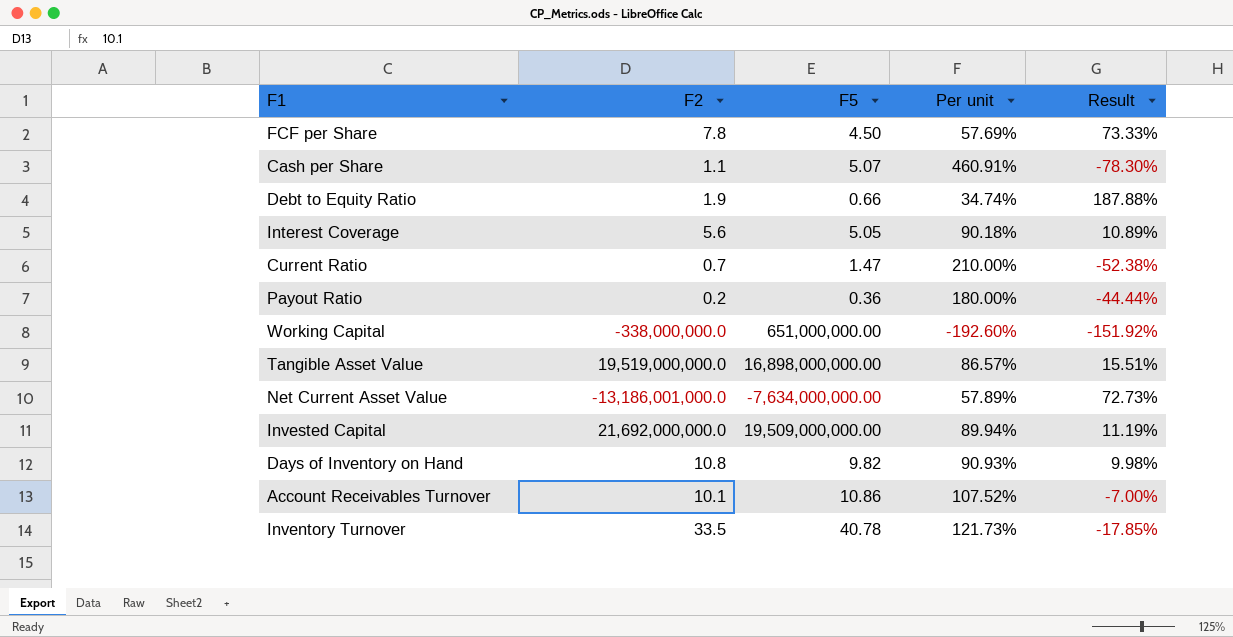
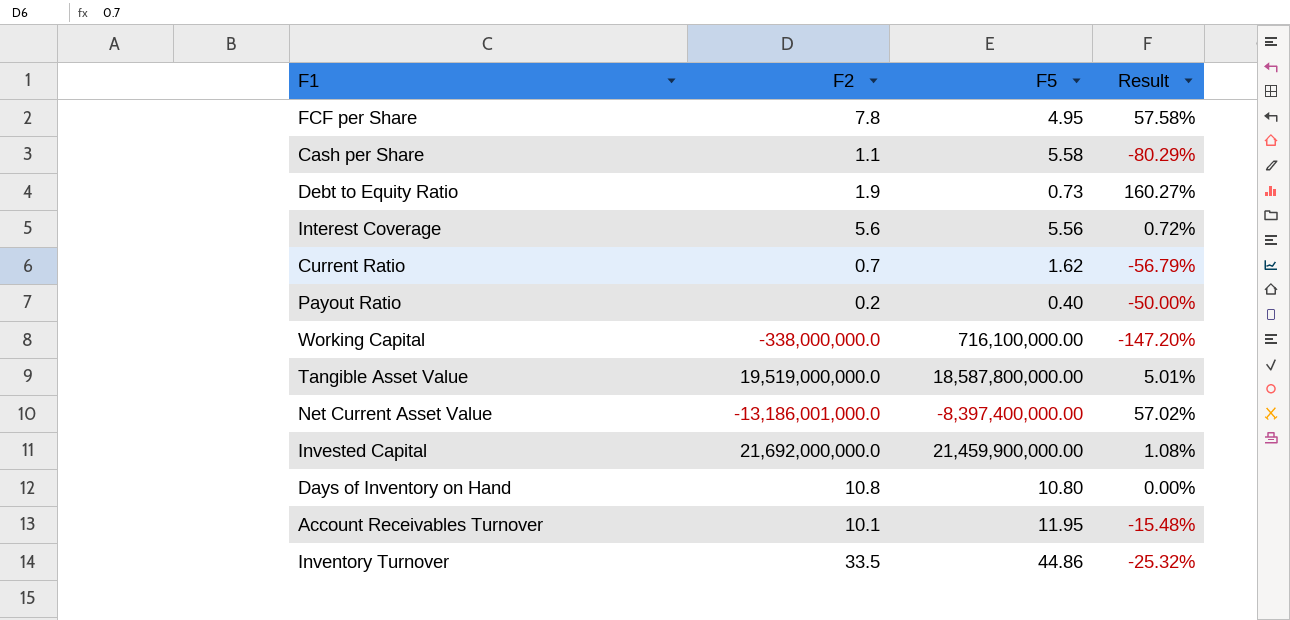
column Per unit | formula: [F5] / [F2] -> none
FCF per Share | F5: 4.50 -> 4.95
FCF per Share | Result: 73.33% -> 57.58%
Cash per Share | F5: 5.07 -> 5.58
Cash per Share | Result: -78.30% -> -80.29%
Debt to Equity Ratio | F5: 0.66 -> 0.73
Debt to Equity Ratio | Result: 187.88% -> 160.27%
Interest Coverage | F5: 5.05 -> 5.56
Interest Coverage | Result: 10.89% -> 0.72%
Current Ratio | F5: 1.47 -> 1.62
Current Ratio | Result: -52.38% -> -56.79%
Payout Ratio | F5: 0.36 -> 0.40
Payout Ratio | Result: -44.44% -> -50.00%
Working Capital | F5: 651,000,000.00 -> 716,100,000.00
Working Capital | Result: -151.92% -> -147.20%
Tangible Asset Value | F5: 16,898,000,000.00 -> 18,587,800,000.00
Tangible Asset Value | Result: 15.51% -> 5.01%
Net Current Asset Value | F5: -7,634,000,000.00 -> -8,397,400,000.00
Net Current Asset Value | Result: 72.73% -> 57.02%
Invested Capital | F5: 19,509,000,000.00 -> 21,459,900,000.00
Invested Capital | Result: 11.19% -> 1.08%
Days of Inventory on Hand | F5: 9.82 -> 10.80
Days of Inventory on Hand | Result: 9.98% -> 0.00%
Account Receivables Turnover | F5: 10.86 -> 11.95
Account Receivables Turnover | Result: -7.00% -> -15.48%
Inventory Turnover | F5: 40.78 -> 44.86
Inventory Turnover | Result: -17.85% -> -25.32%

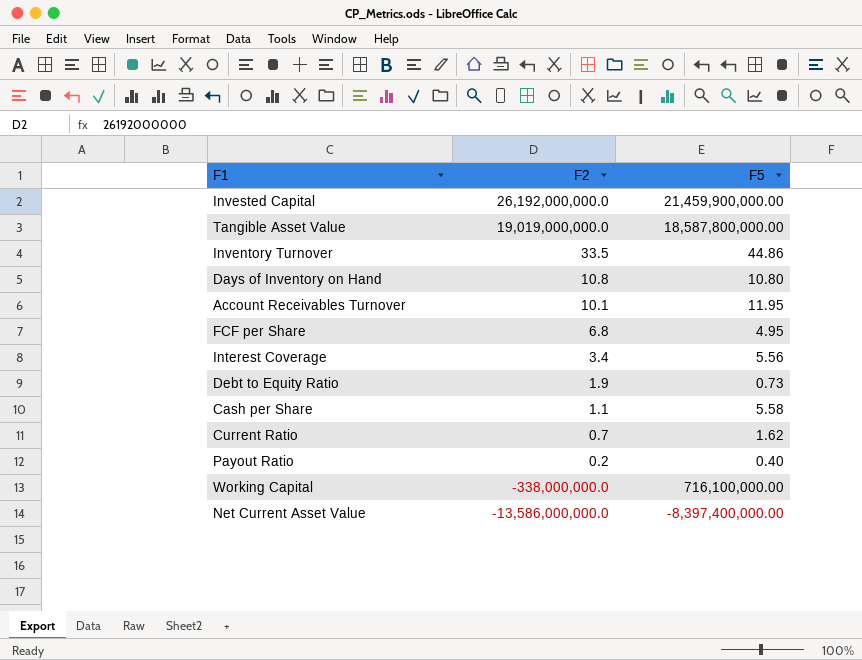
row order: none -> F2 descending
column Result | formula: ([F2] - [F5]) / [F5] -> none
Invested Capital | F2: 21,692,000,000.0 -> 26,192,000,000.0
Tangible Asset Value | F2: 19,519,000,000.0 -> 19,019,000,000.0
FCF per Share | F2: 7.8 -> 6.8
Interest Coverage | F2: 5.6 -> 3.4
Net Current Asset Value | F2: -13,186,001,000.0 -> -13,586,000,000.0

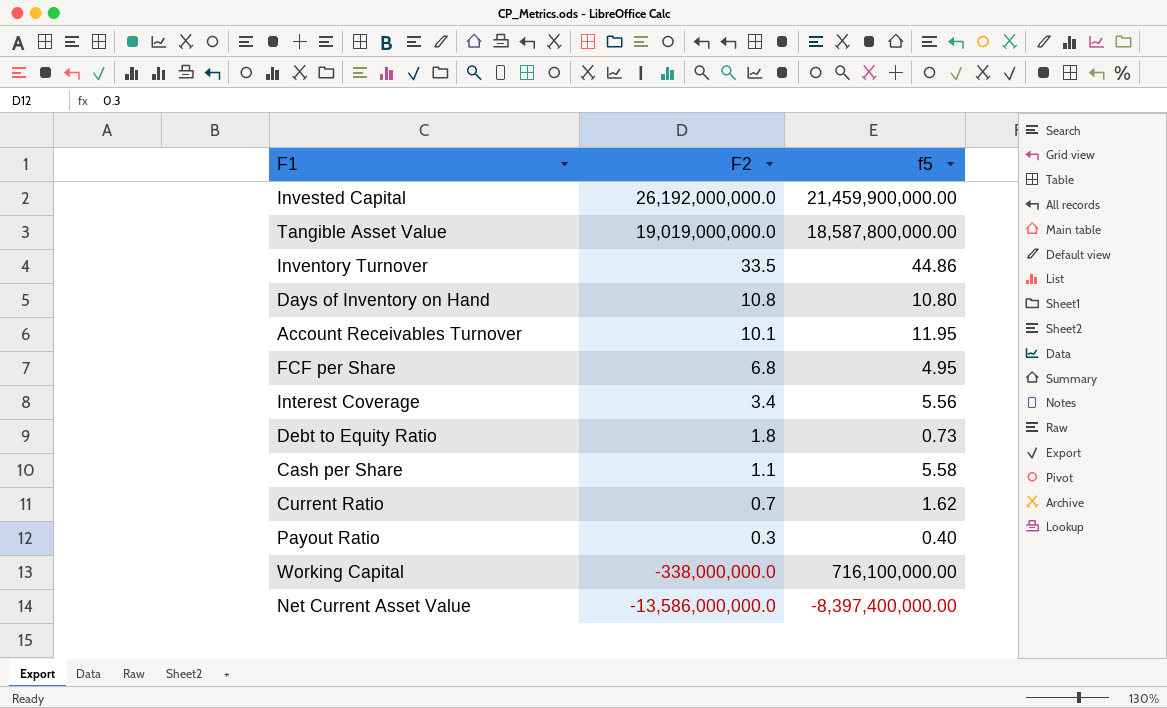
column name: F5 -> f5
Debt to Equity Ratio | F2: 1.9 -> 1.8
Payout Ratio | F2: 0.2 -> 0.3

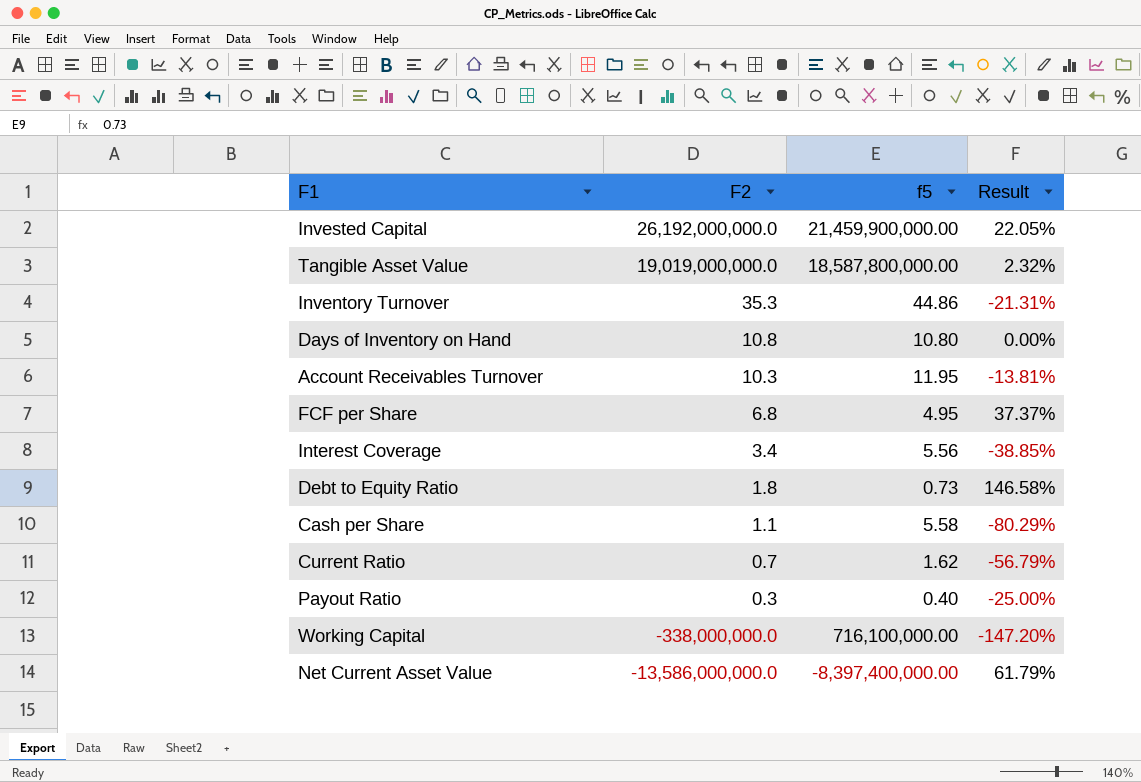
column Result | formula: none -> ([F2] - [f5]) / [f5]
Inventory Turnover | F2: 33.5 -> 35.3
Account Receivables Turnover | F2: 10.1 -> 10.3

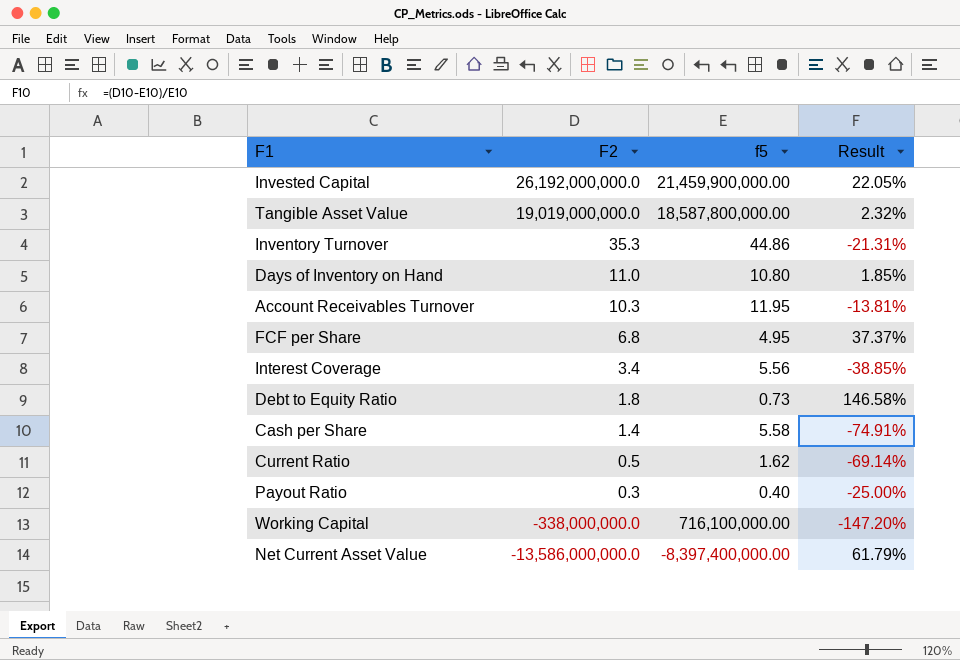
Days of Inventory on Hand | F2: 10.8 -> 11.0
Days of Inventory on Hand | Result: 0.00% -> 1.85%
Cash per Share | F2: 1.1 -> 1.4
Cash per Share | Result: -80.29% -> -74.91%
Current Ratio | F2: 0.7 -> 0.5
Current Ratio | Result: -56.79% -> -69.14%

